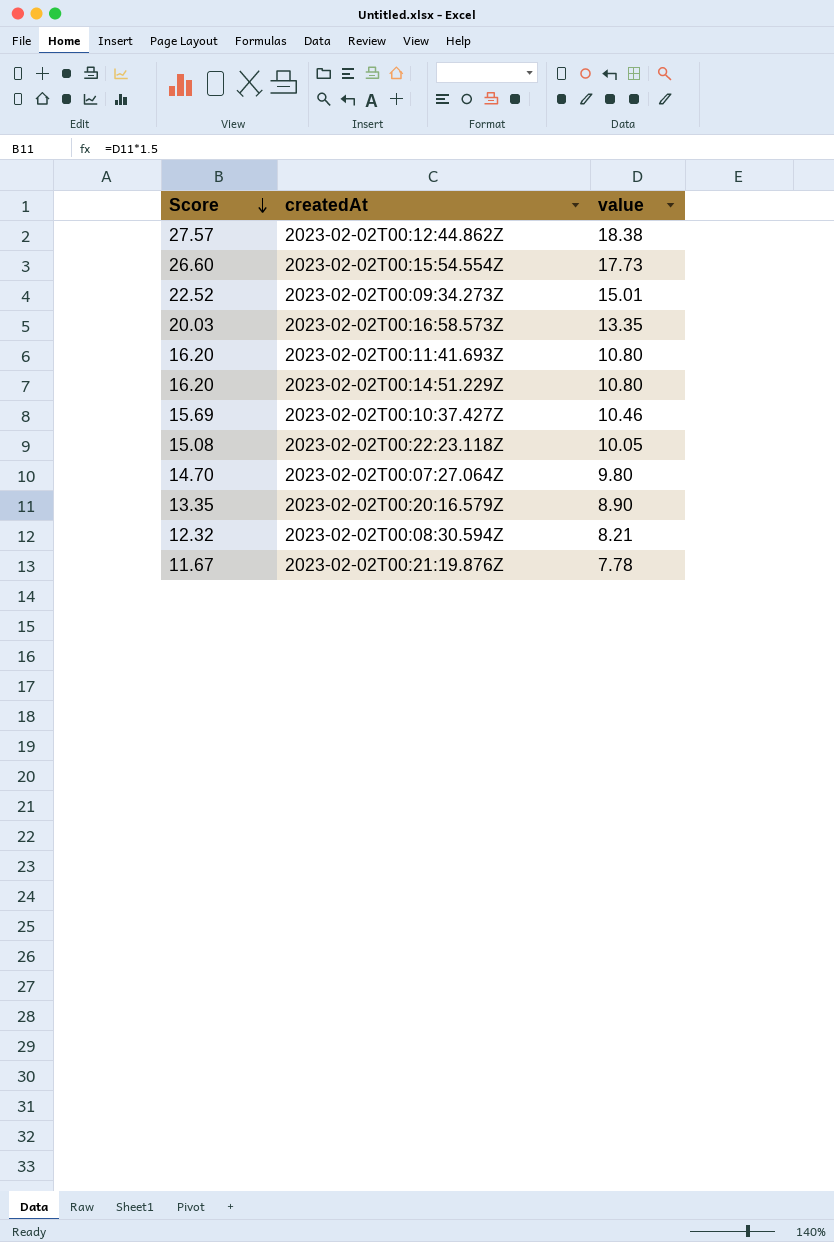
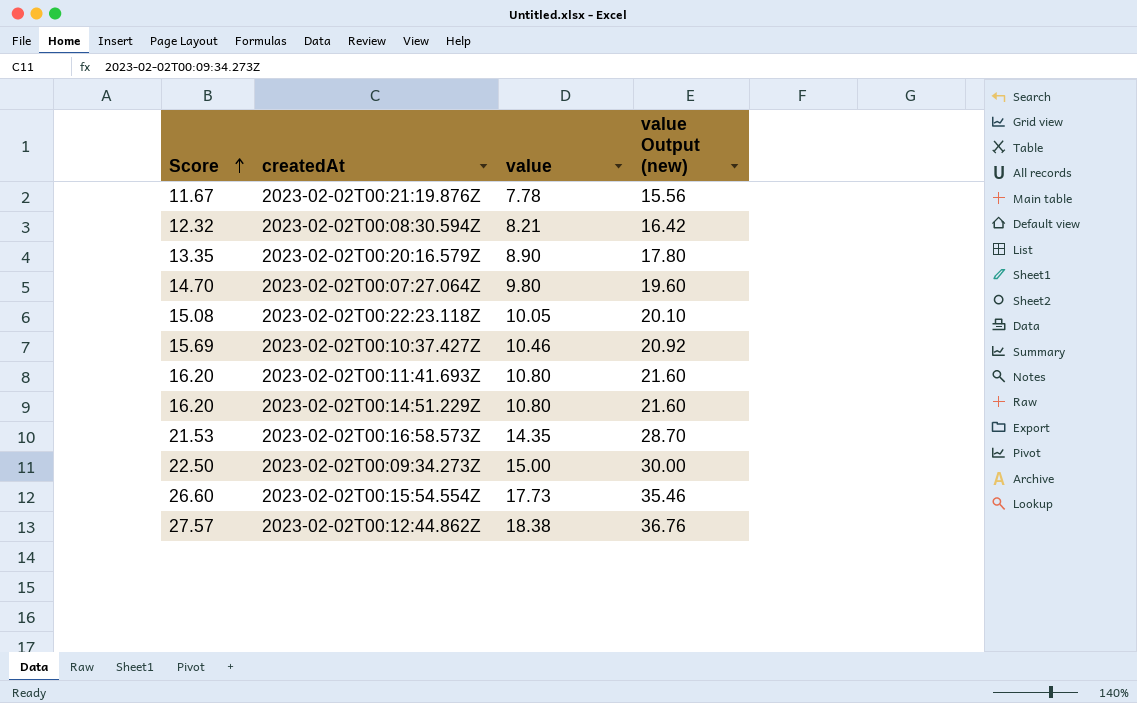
row order: Score descending -> Score ascending
column value Output (new) | formula: none -> [value] * 2
2023-02-02T00:16:58.573Z | Score: 20.03 -> 21.53
2023-02-02T00:16:58.573Z | value: 13.35 -> 14.35
2023-02-02T00:09:34.273Z | Score: 22.52 -> 22.50
2023-02-02T00:09:34.273Z | value: 15.01 -> 15.00

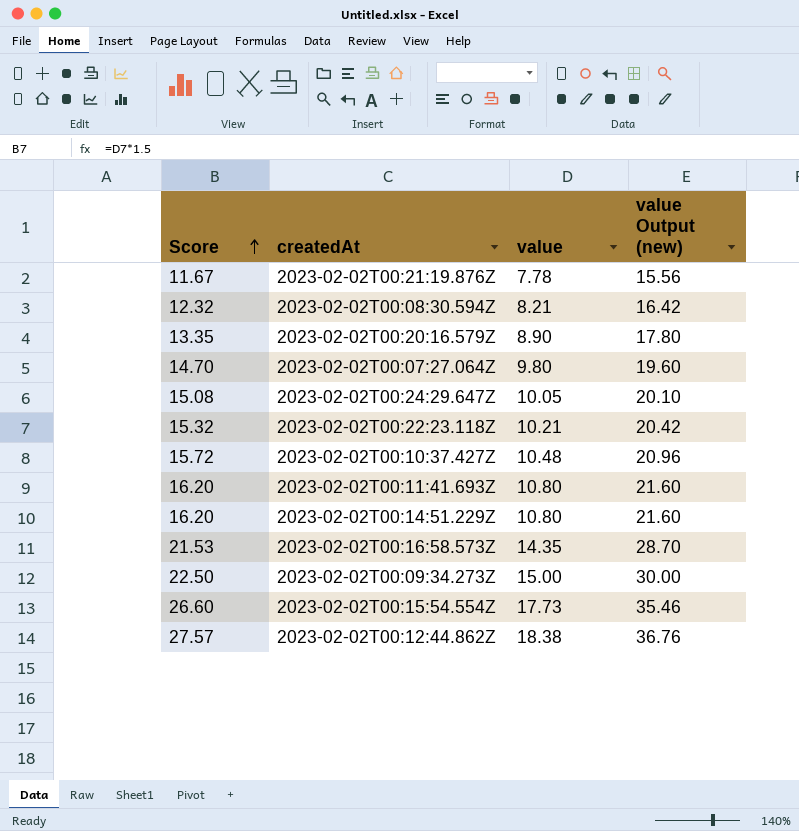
row 2023-02-02T00:24:29.647Z: none -> 15.08 | 10.05 | 20.10
2023-02-02T00:22:23.118Z | Score: 15.08 -> 15.32
2023-02-02T00:22:23.118Z | value: 10.05 -> 10.21
2023-02-02T00:22:23.118Z | value Output (new): 20.10 -> 20.42
2023-02-02T00:10:37.427Z | Score: 15.69 -> 15.72
2023-02-02T00:10:37.427Z | value: 10.46 -> 10.48
2023-02-02T00:10:37.427Z | value Output (new): 20.92 -> 20.96

